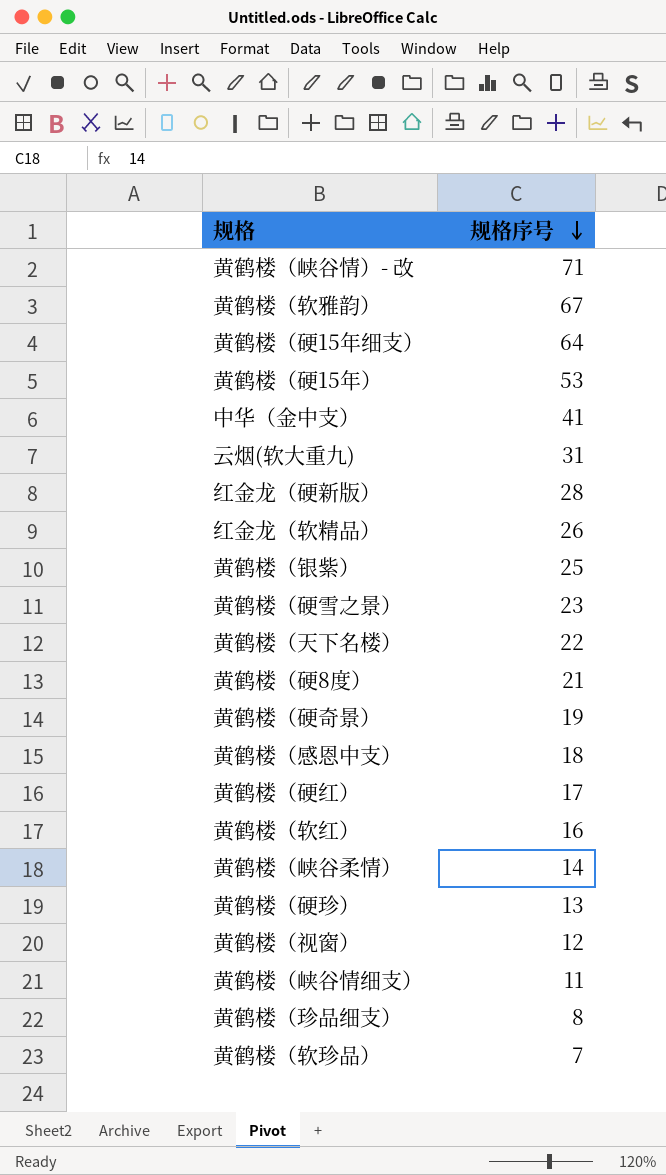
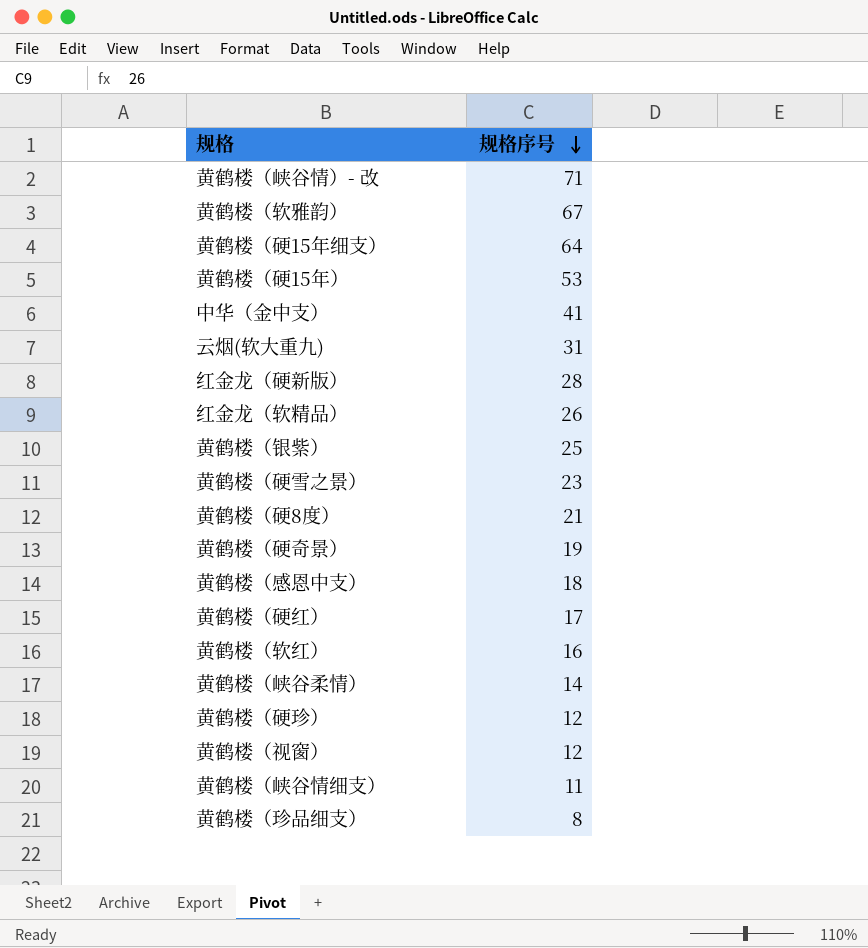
row 黄鹤楼（天下名楼）: 22 -> none
row 黄鹤楼（软珍品）: 7 -> none
黄鹤楼（硬珍） | 规格序号: 13 -> 12

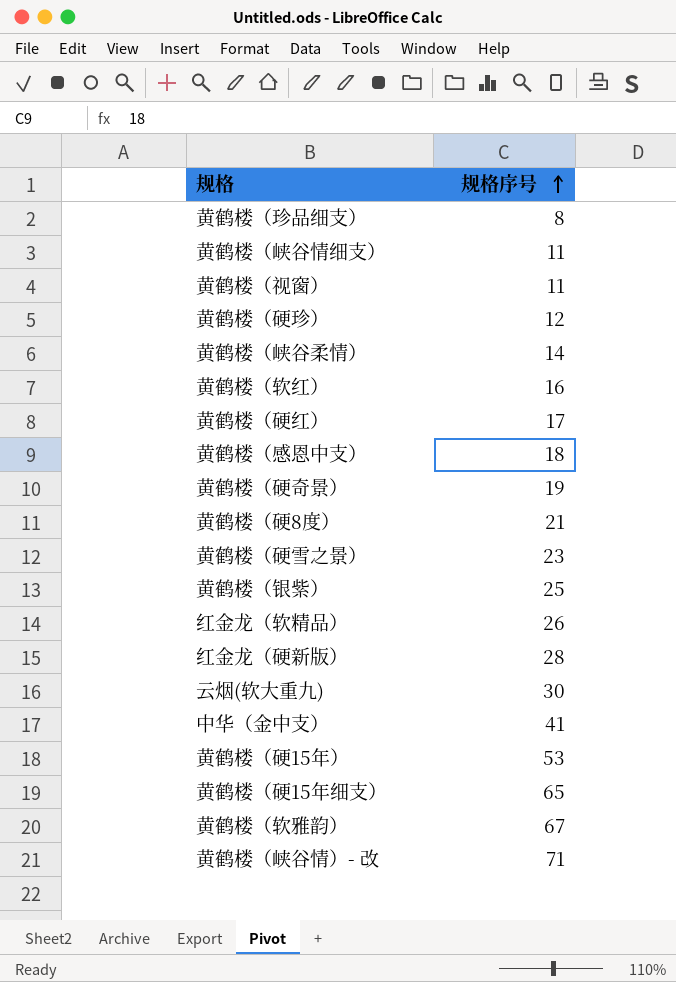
row order: 规格序号 descending -> 规格序号 ascending
黄鹤楼（视窗） | 规格序号: 12 -> 11
云烟(软大重九) | 规格序号: 31 -> 30
黄鹤楼（硬15年细支） | 规格序号: 64 -> 65

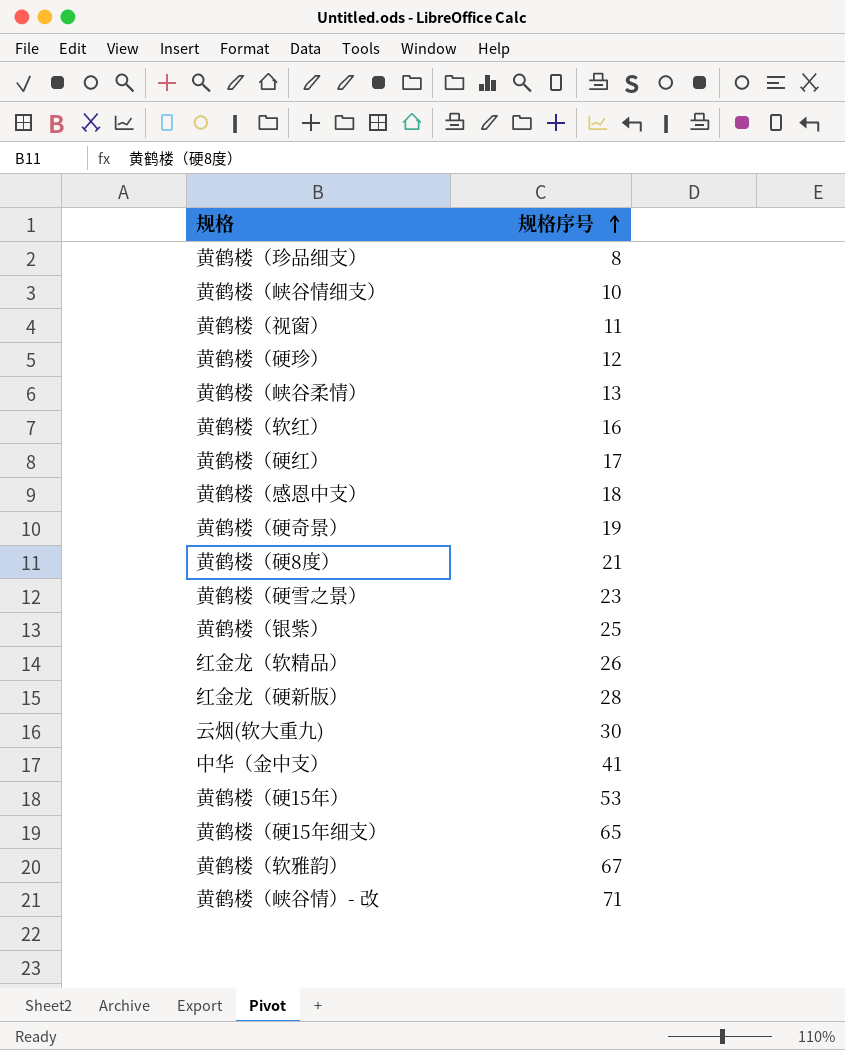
黄鹤楼（峡谷情细支） | 规格序号: 11 -> 10
黄鹤楼（峡谷柔情） | 规格序号: 14 -> 13

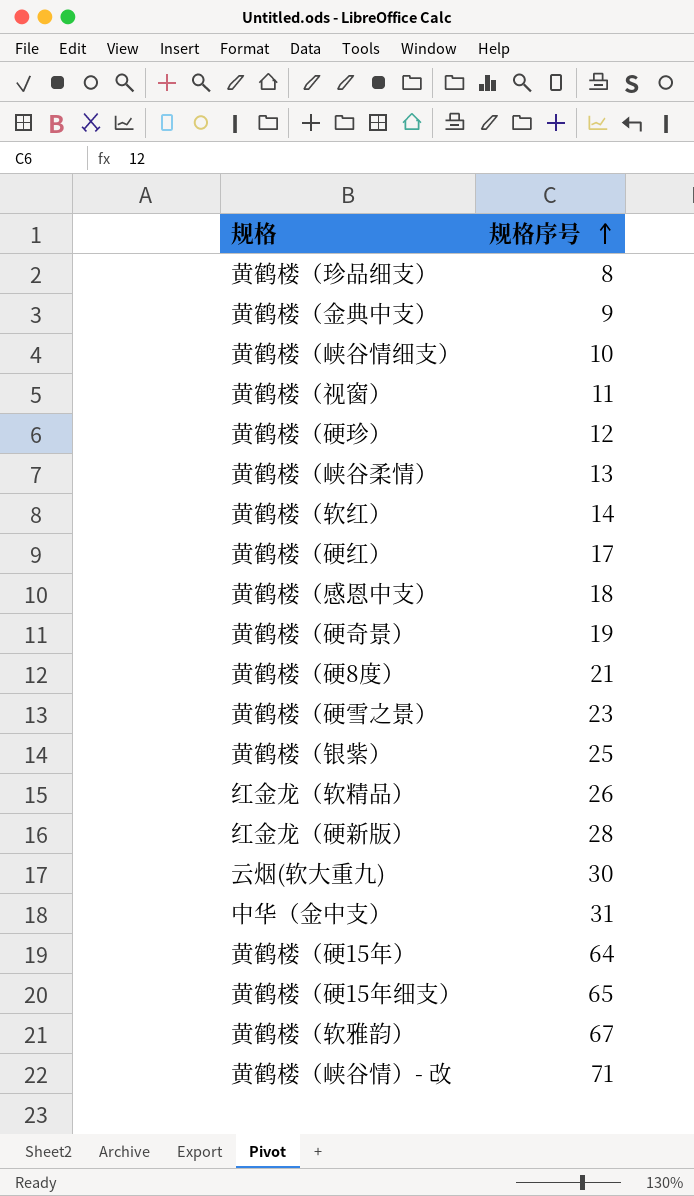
row 黄鹤楼（金典中支）: none -> 9
黄鹤楼（软红） | 规格序号: 16 -> 14
中华（金中支） | 规格序号: 41 -> 31
黄鹤楼（硬15年） | 规格序号: 53 -> 64

